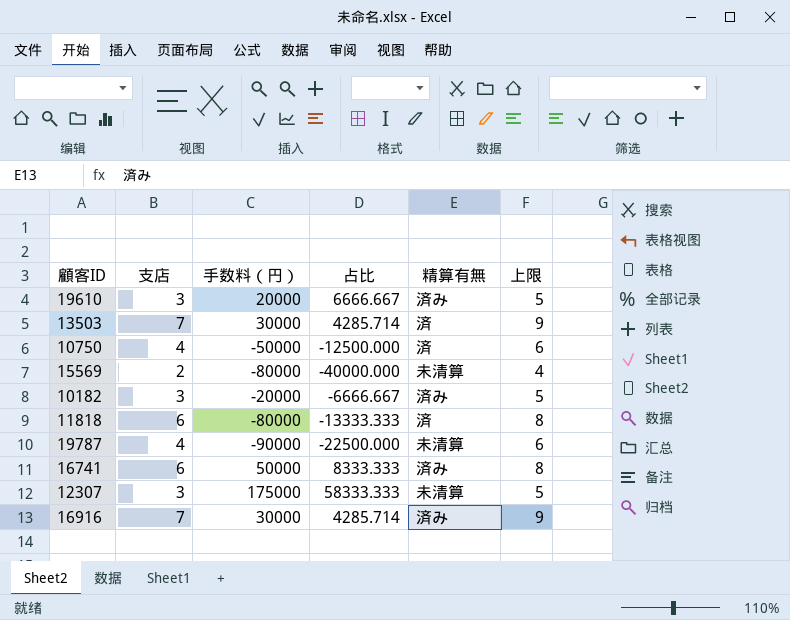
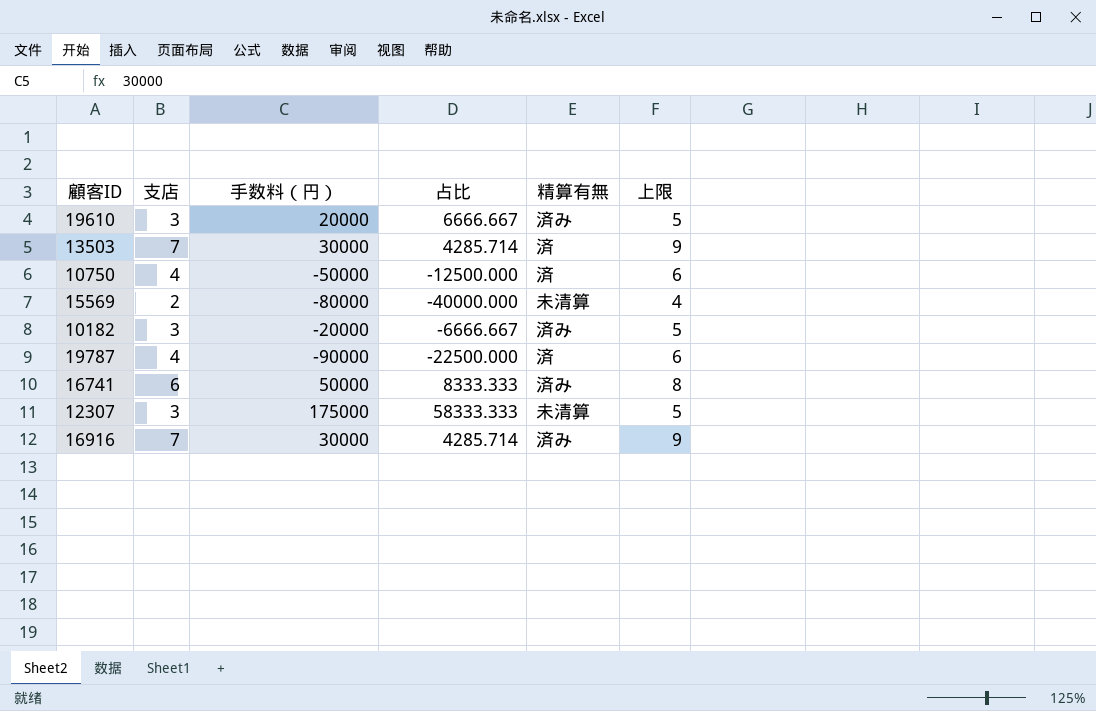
row 11818: 6 | -80000 | -13333.333 | 済 | 8 -> none
19787 | 精算有無: 未清算 -> 済

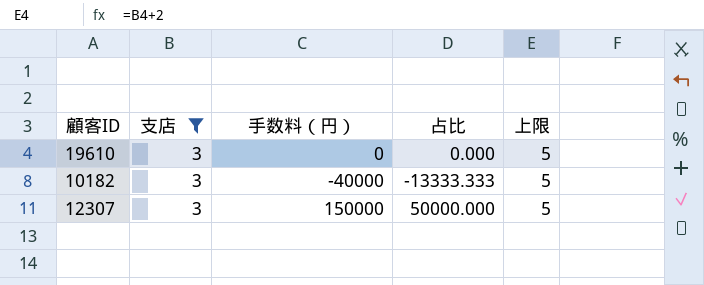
filter: none -> 支店 = 3
column 精算有無 | position: 5 -> none
19610 | 手数料（円）: 20000 -> 0
19610 | 占比: 6666.667 -> 0.000
10182 | 手数料（円）: -20000 -> -40000
10182 | 占比: -6666.667 -> -13333.333
12307 | 手数料（円）: 175000 -> 150000
12307 | 占比: 58333.333 -> 50000.000

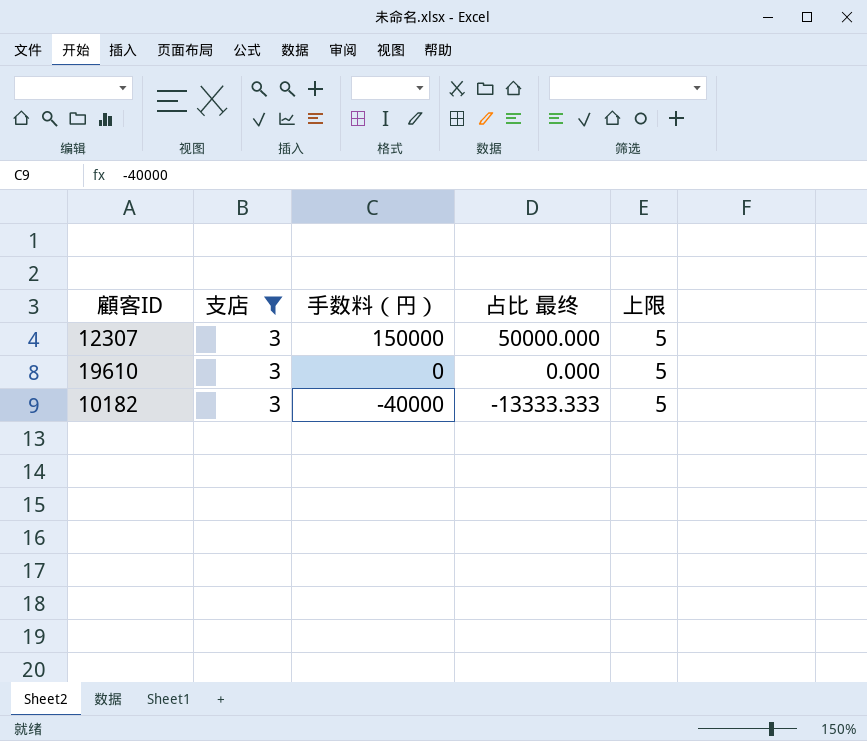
row order: none -> 手数料（円） descending
column name: 占比 -> 占比 最终

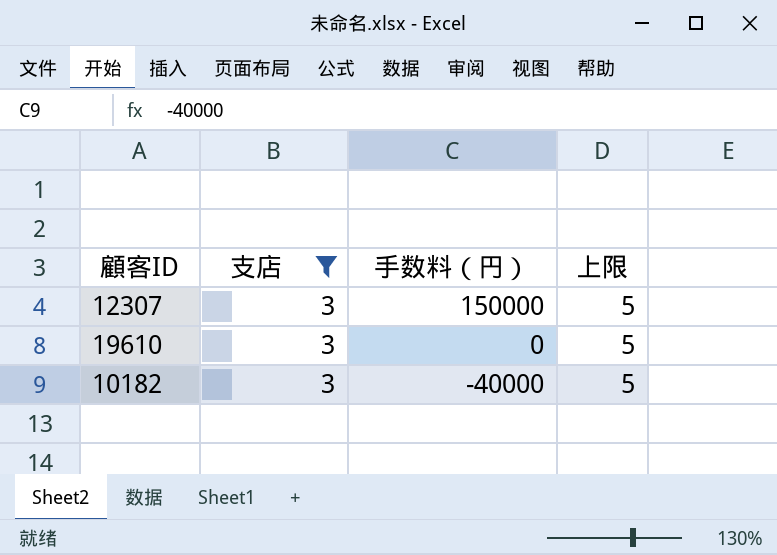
column 占比 最终 | formula: [手数料（円）] / [支店] -> none

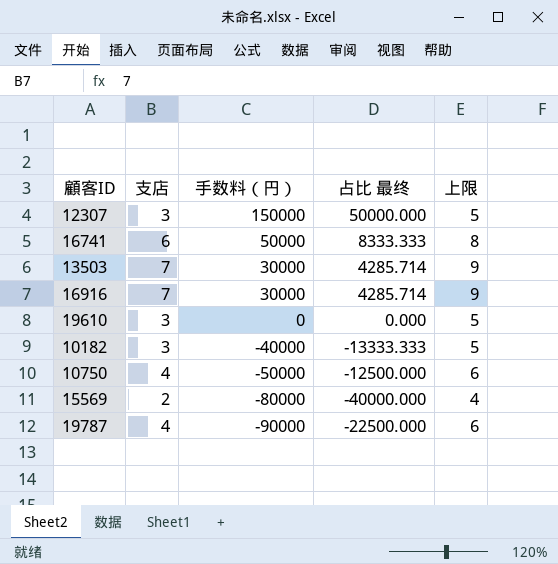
filter: 支店 = 3 -> none
column 占比 最终 | formula: none -> [手数料（円）] / [支店]

